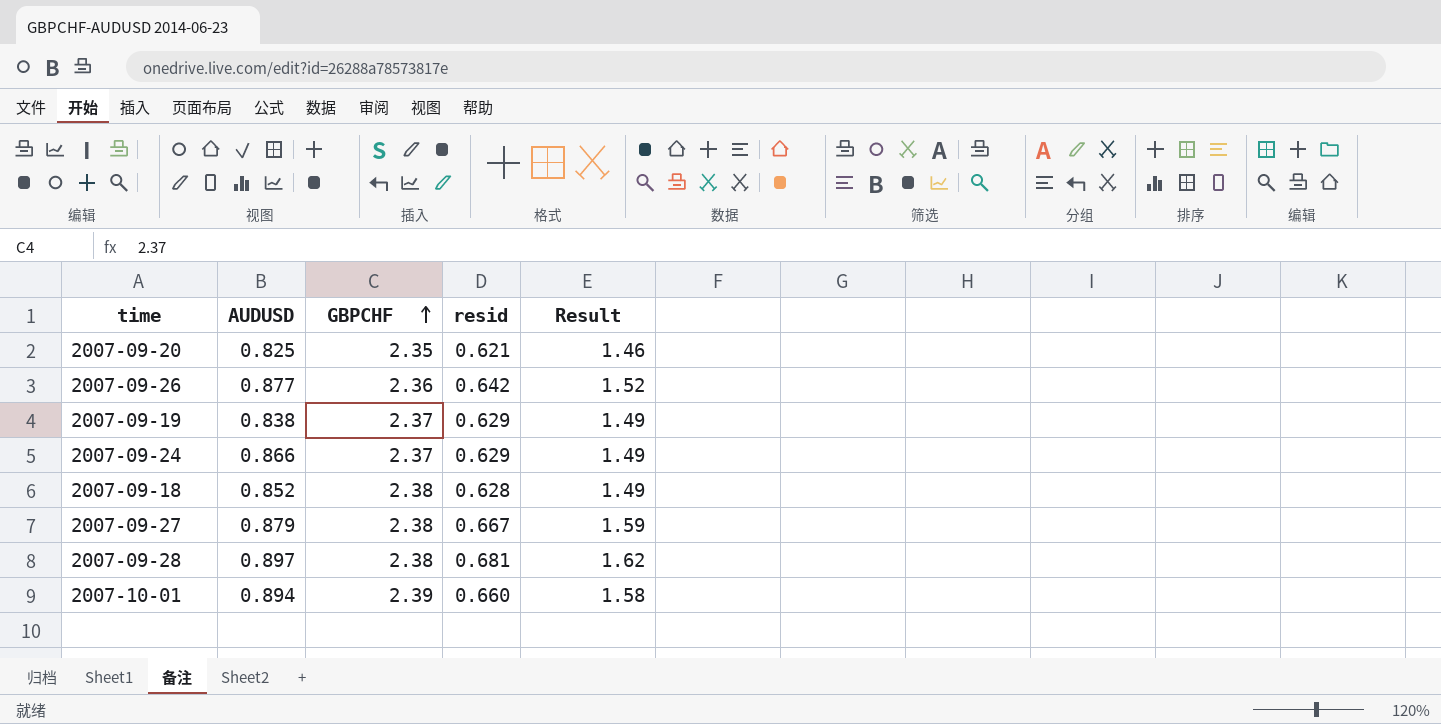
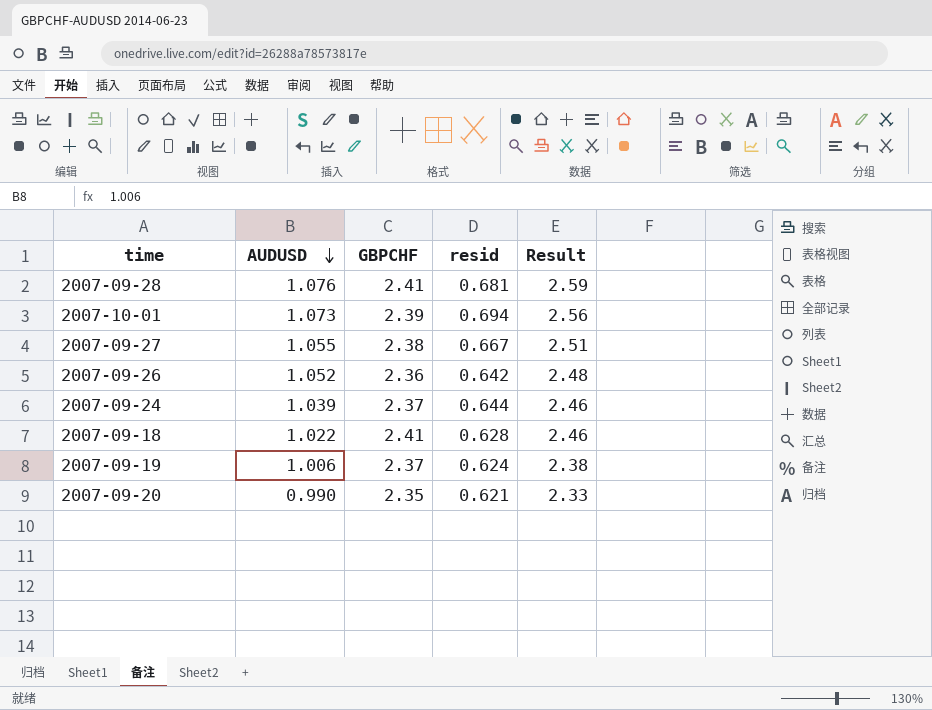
row order: GBPCHF ascending -> AUDUSD descending
column Result | formula: [GBPCHF] * [resid] -> [AUDUSD] * [GBPCHF]
2007-09-28 | AUDUSD: 0.897 -> 1.076
2007-09-28 | GBPCHF: 2.38 -> 2.41
2007-10-01 | AUDUSD: 0.894 -> 1.073
2007-10-01 | resid: 0.660 -> 0.694
2007-09-27 | AUDUSD: 0.879 -> 1.055
2007-09-26 | AUDUSD: 0.877 -> 1.052
2007-09-24 | AUDUSD: 0.866 -> 1.039
2007-09-24 | resid: 0.629 -> 0.644
2007-09-18 | AUDUSD: 0.852 -> 1.022
2007-09-18 | GBPCHF: 2.38 -> 2.41
2007-09-19 | AUDUSD: 0.838 -> 1.006
2007-09-19 | resid: 0.629 -> 0.624
2007-09-20 | AUDUSD: 0.825 -> 0.990

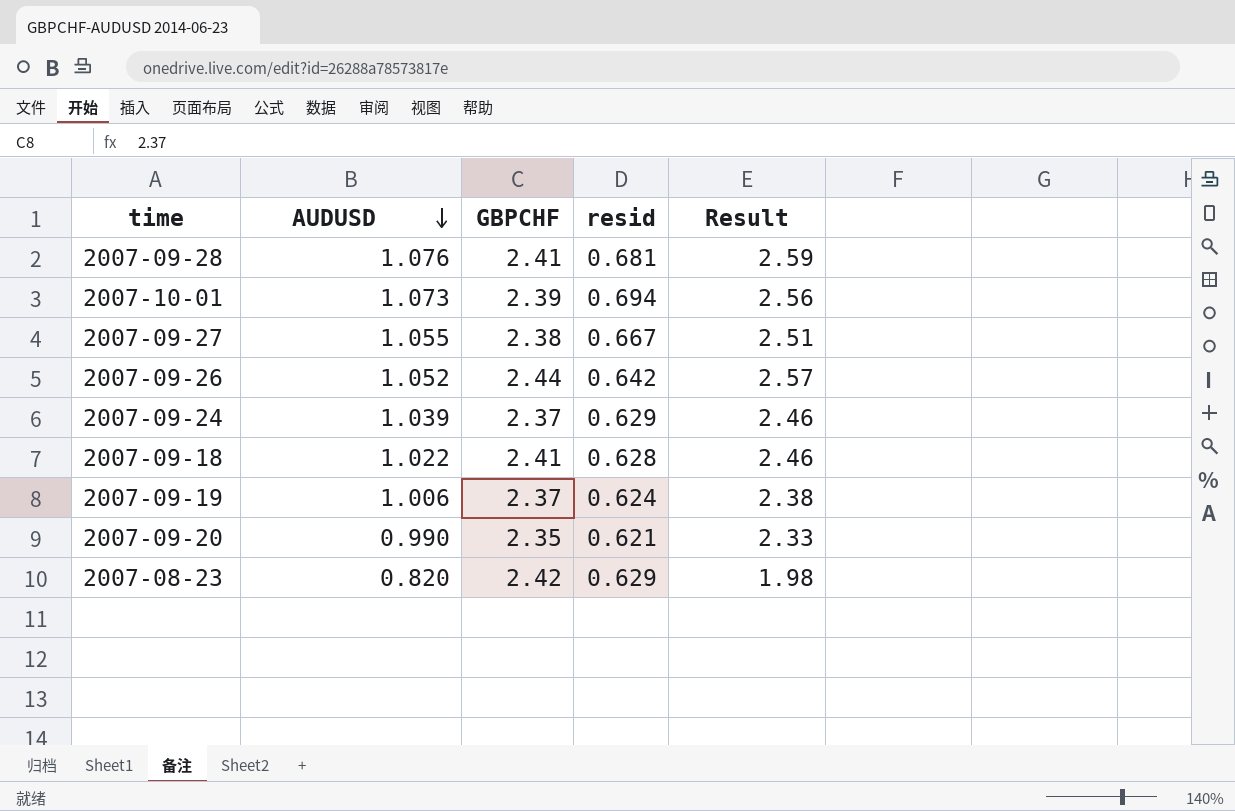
2007-09-26 | GBPCHF: 2.36 -> 2.44
2007-09-26 | Result: 2.48 -> 2.57
2007-09-24 | resid: 0.644 -> 0.629
row 2007-08-23: none -> 0.820 | 2.42 | 0.629 | 1.98

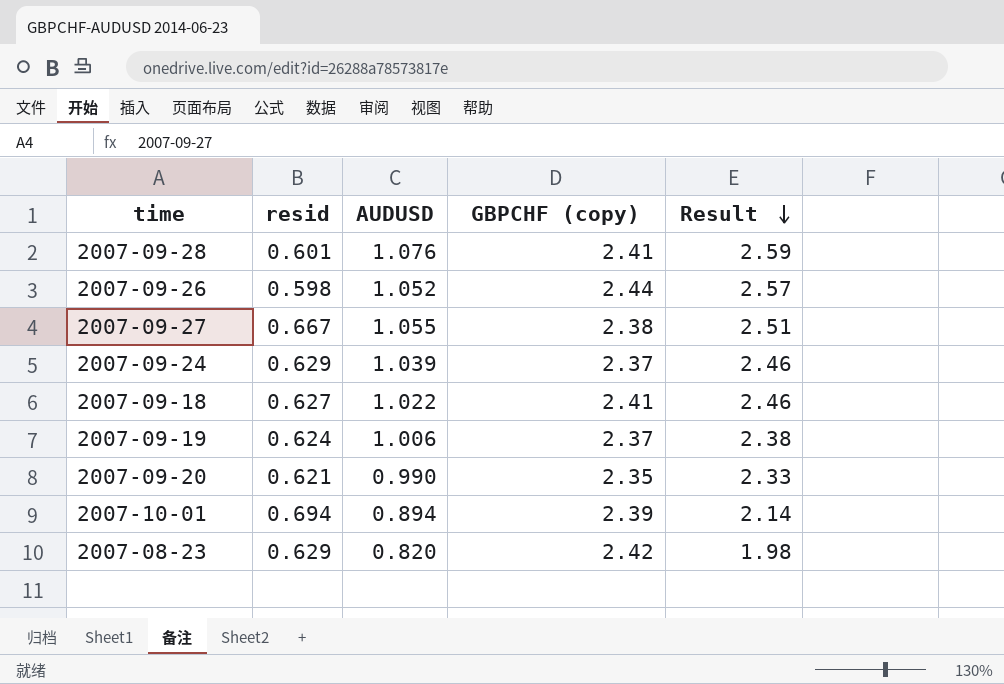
row order: AUDUSD descending -> Result descending
column resid | position: 4 -> 2
column name: GBPCHF -> GBPCHF (copy)
2007-09-28 | resid: 0.681 -> 0.601
2007-09-26 | resid: 0.642 -> 0.598
2007-09-18 | resid: 0.628 -> 0.627
2007-10-01 | AUDUSD: 1.073 -> 0.894
2007-10-01 | Result: 2.56 -> 2.14

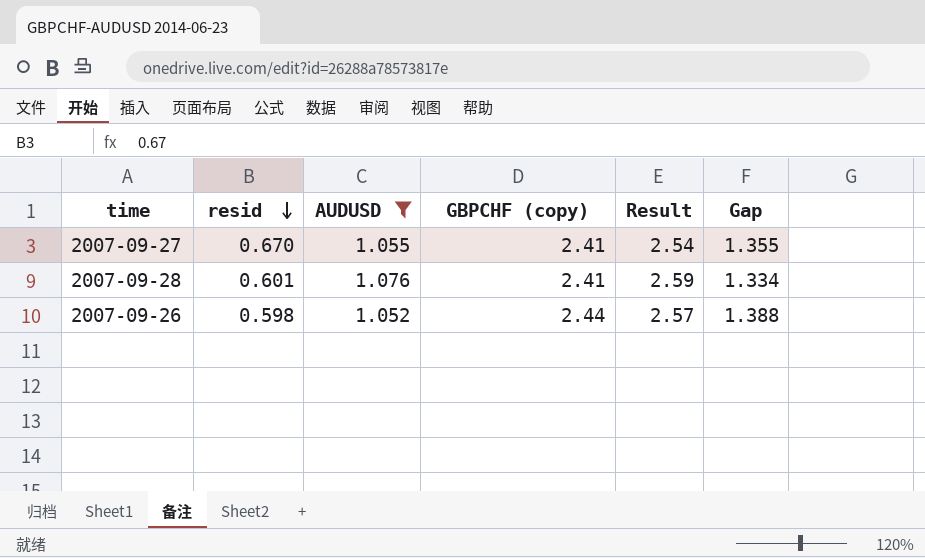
filter: none -> AUDUSD >= 1.052
row order: Result descending -> resid descending
column Gap | formula: none -> [GBPCHF (copy)] - [AUDUSD]
2007-09-27 | resid: 0.667 -> 0.670
2007-09-27 | GBPCHF (copy): 2.38 -> 2.41
2007-09-27 | Result: 2.51 -> 2.54

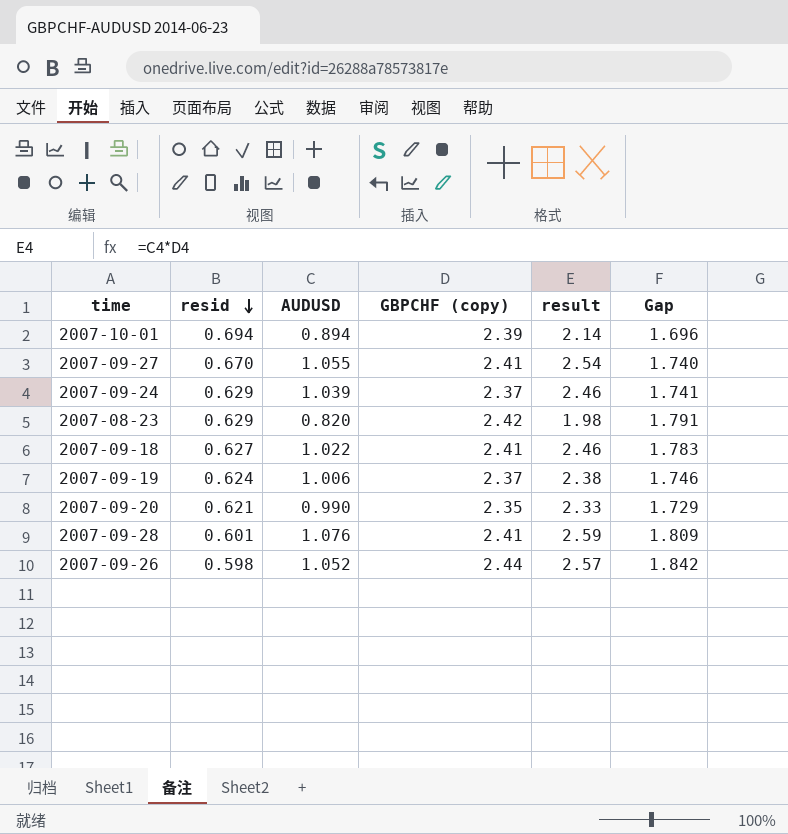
filter: AUDUSD >= 1.052 -> none
column name: Result -> result
column Gap | formula: [GBPCHF (copy)] - [AUDUSD] -> [GBPCHF (copy)] - [resid]

